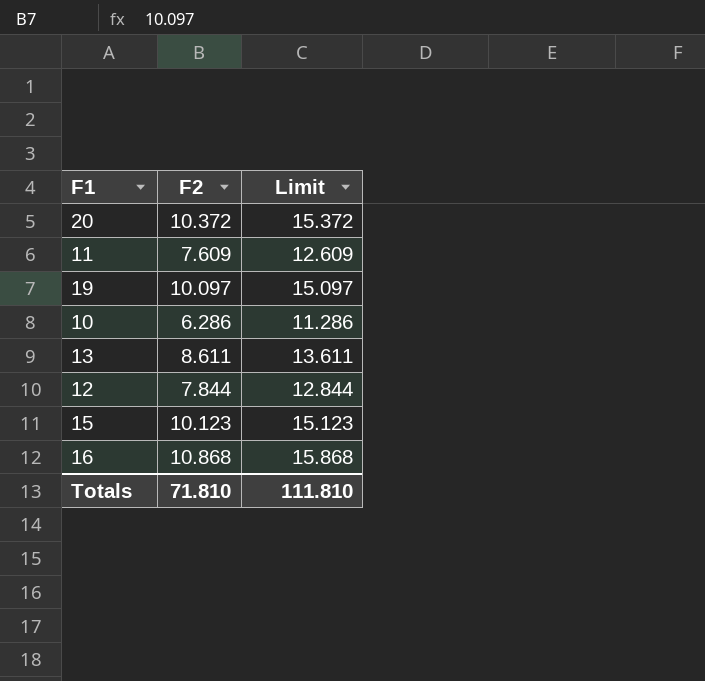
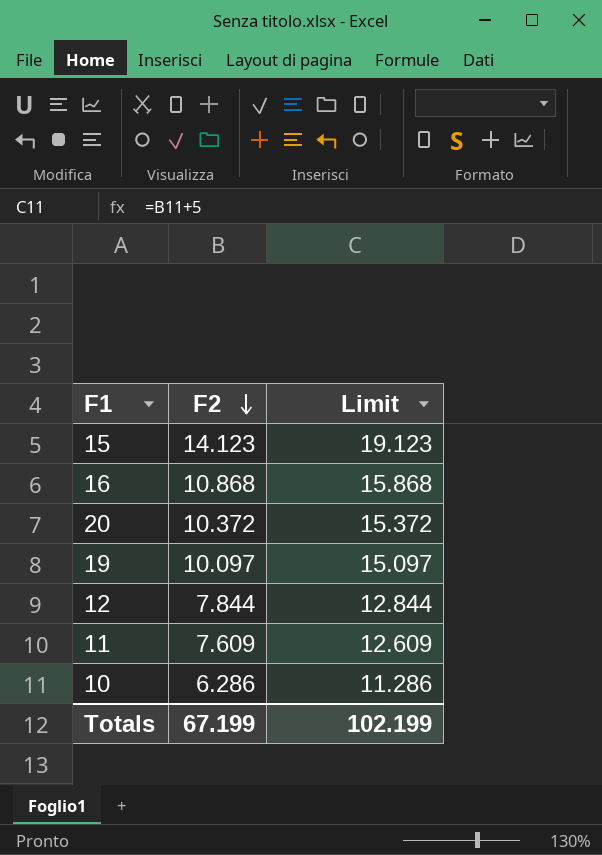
row order: none -> F2 descending
row 13: 8.611 | 13.611 -> none
15 | F2: 10.123 -> 14.123
15 | Limit: 15.123 -> 19.123
Totals | F2: 71.810 -> 67.199
Totals | Limit: 111.810 -> 102.199

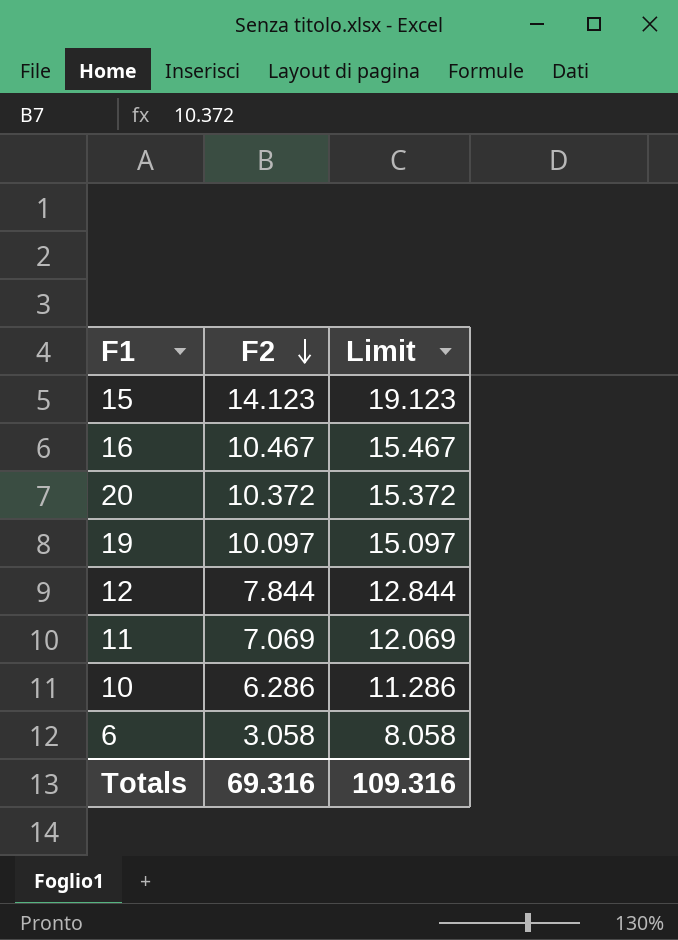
16 | F2: 10.868 -> 10.467
16 | Limit: 15.868 -> 15.467
11 | F2: 7.609 -> 7.069
11 | Limit: 12.609 -> 12.069
row 6: none -> 3.058 | 8.058
Totals | F2: 67.199 -> 69.316
Totals | Limit: 102.199 -> 109.316

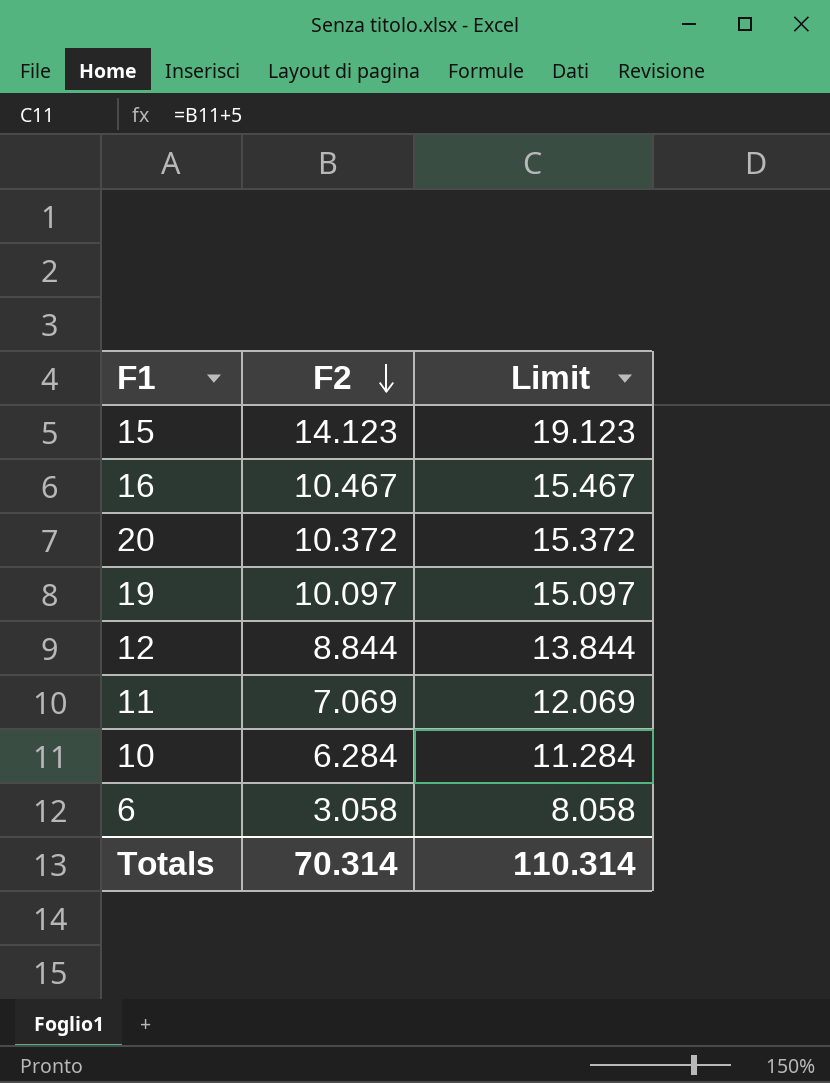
12 | F2: 7.844 -> 8.844
12 | Limit: 12.844 -> 13.844
10 | F2: 6.286 -> 6.284
10 | Limit: 11.286 -> 11.284
Totals | F2: 69.316 -> 70.314
Totals | Limit: 109.316 -> 110.314

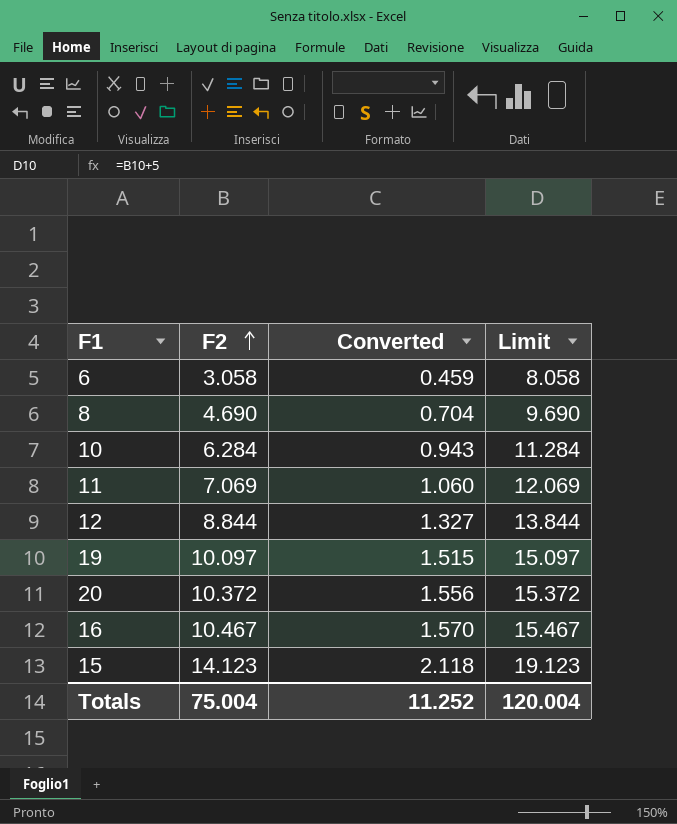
row order: F2 descending -> F2 ascending
column Converted | formula: none -> [F2] * 0.15
row 8: none -> 4.690 | 0.704 | 9.690
Totals | F2: 70.314 -> 75.004
Totals | Limit: 110.314 -> 120.004

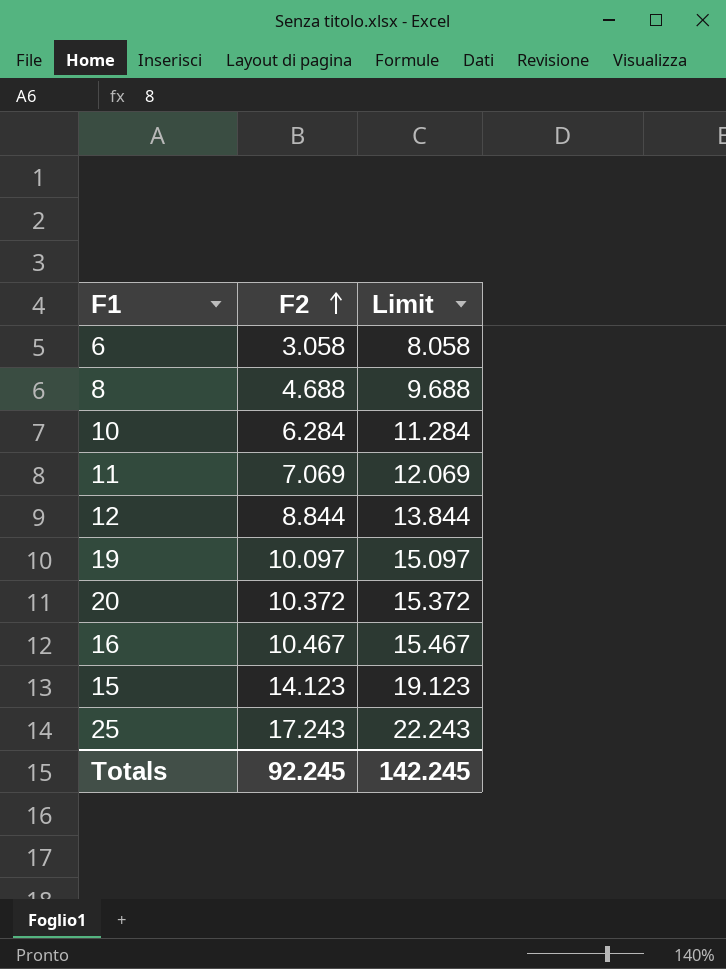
column Converted | formula: [F2] * 0.15 -> none
8 | F2: 4.690 -> 4.688
8 | Limit: 9.690 -> 9.688
row 25: none -> 17.243 | 22.243
Totals | F2: 75.004 -> 92.245
Totals | Limit: 120.004 -> 142.245

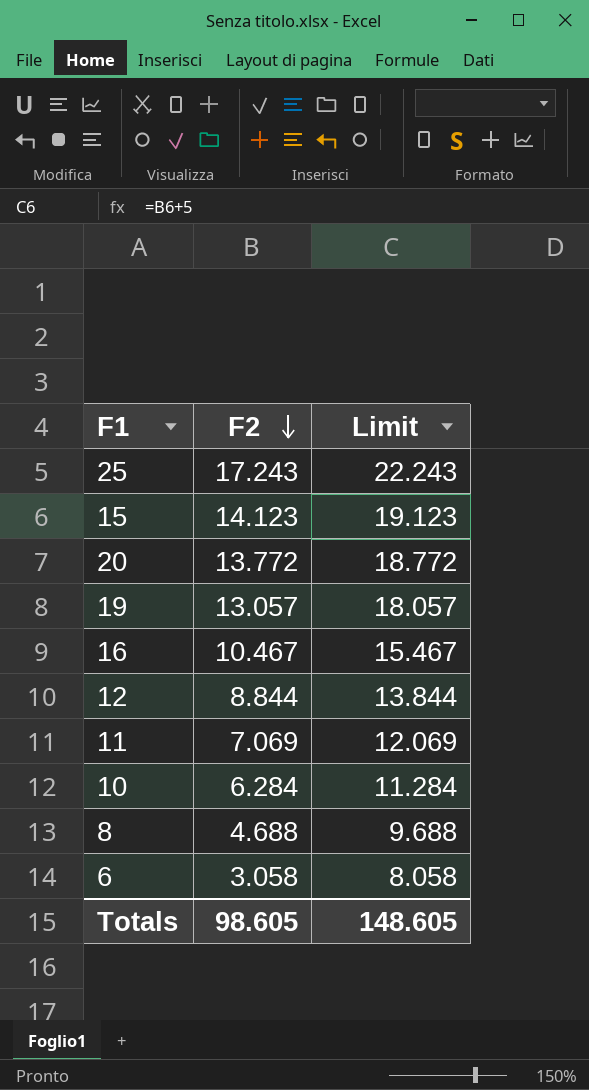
row order: F2 ascending -> F2 descending
20 | F2: 10.372 -> 13.772
20 | Limit: 15.372 -> 18.772
19 | F2: 10.097 -> 13.057
19 | Limit: 15.097 -> 18.057
Totals | F2: 92.245 -> 98.605
Totals | Limit: 142.245 -> 148.605

